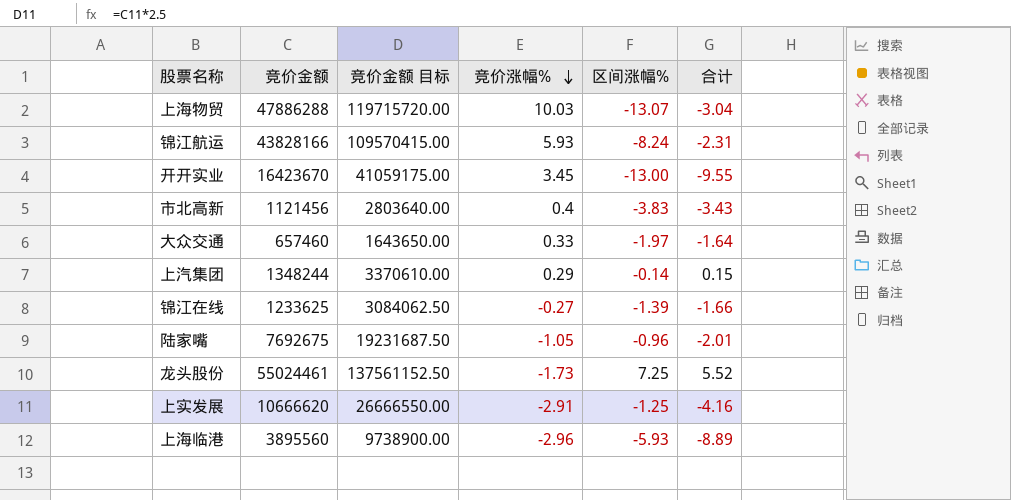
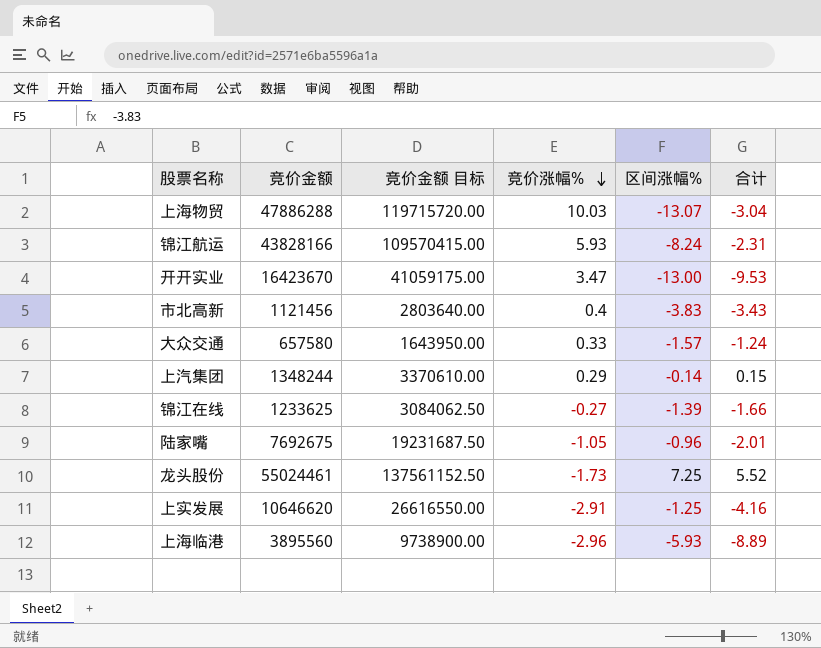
开开实业 | 竞价涨幅%: 3.45 -> 3.47
开开实业 | 合计: -9.55 -> -9.53
大众交通 | 竞价金额: 657460 -> 657580
大众交通 | 竞价金额 目标: 1643650.00 -> 1643950.00
大众交通 | 区间涨幅%: -1.97 -> -1.57
大众交通 | 合计: -1.64 -> -1.24
上实发展 | 竞价金额: 10666620 -> 10646620
上实发展 | 竞价金额 目标: 26666550.00 -> 26616550.00

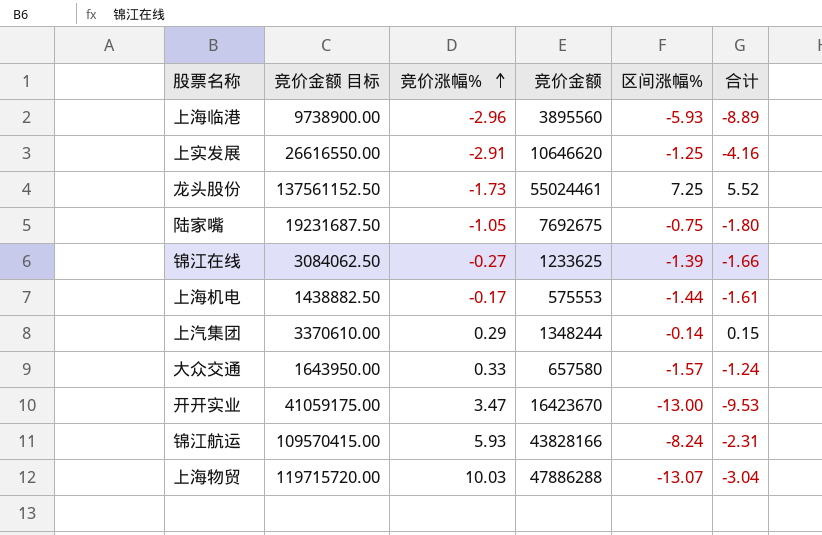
row order: 竞价涨幅% descending -> 竞价涨幅% ascending
column 竞价金额 | position: 2 -> 4
row 市北高新: 1121456 | 2803640.00 | 0.4 | -3.83 | -3.43 -> none
陆家嘴 | 区间涨幅%: -0.96 -> -0.75
陆家嘴 | 合计: -2.01 -> -1.80
row 上海机电: none -> 1438882.50 | -0.17 | 575553 | -1.44 | -1.61

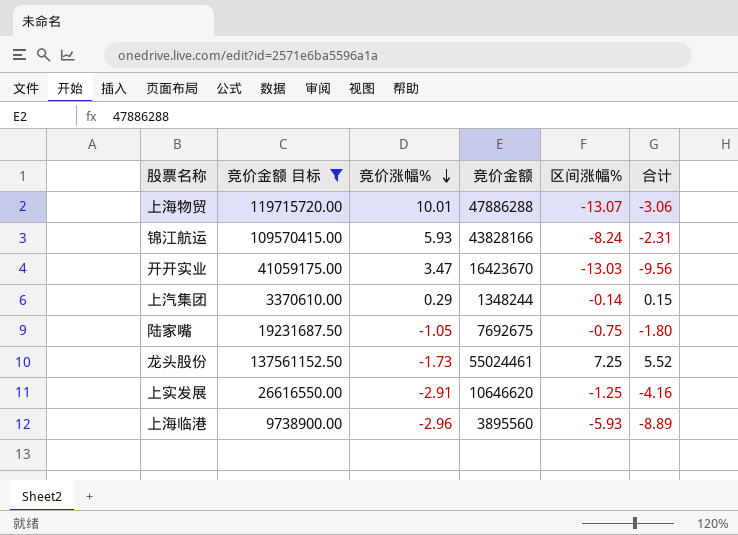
filter: none -> 竞价金额 目标 >= 3370610.00
row order: 竞价涨幅% ascending -> 竞价涨幅% descending
上海物贸 | 竞价涨幅%: 10.03 -> 10.01
上海物贸 | 合计: -3.04 -> -3.06
开开实业 | 区间涨幅%: -13.00 -> -13.03
开开实业 | 合计: -9.53 -> -9.56

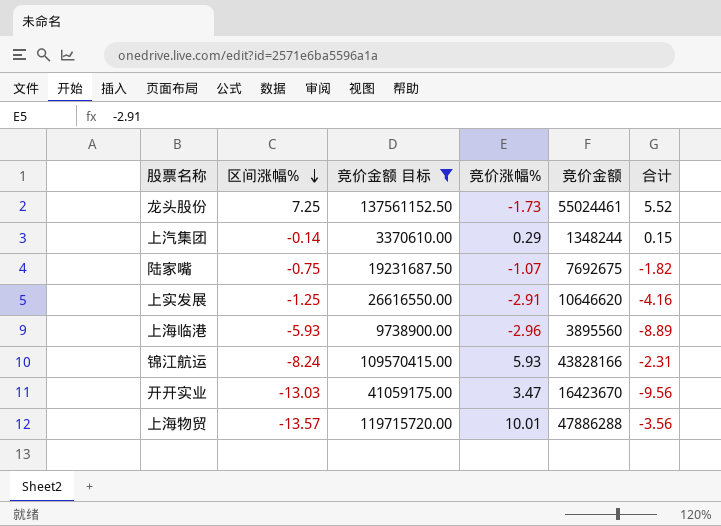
row order: 竞价涨幅% descending -> 区间涨幅% descending
column 区间涨幅% | position: 5 -> 2
陆家嘴 | 竞价涨幅%: -1.05 -> -1.07
陆家嘴 | 合计: -1.80 -> -1.82
上海物贸 | 区间涨幅%: -13.07 -> -13.57
上海物贸 | 合计: -3.06 -> -3.56

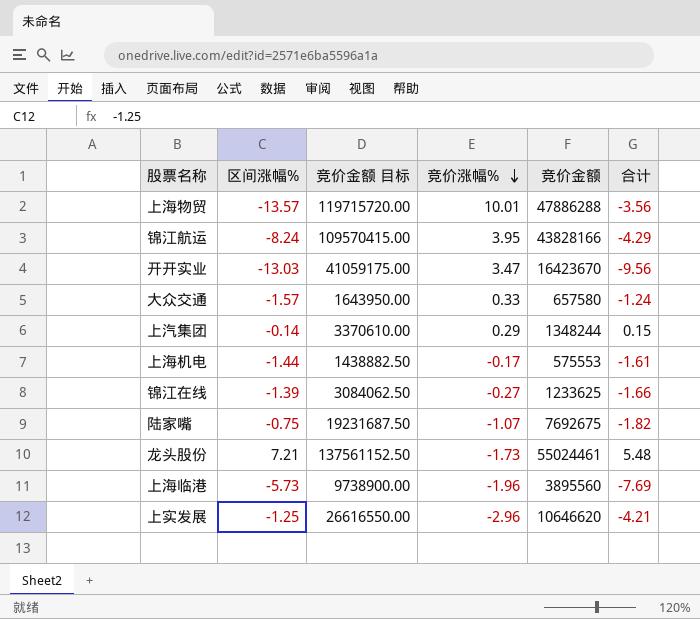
filter: 竞价金额 目标 >= 3370610.00 -> none
row order: 区间涨幅% descending -> 竞价涨幅% descending
锦江航运 | 竞价涨幅%: 5.93 -> 3.95
锦江航运 | 合计: -2.31 -> -4.29
龙头股份 | 区间涨幅%: 7.25 -> 7.21
龙头股份 | 合计: 5.52 -> 5.48
上海临港 | 区间涨幅%: -5.93 -> -5.73
上海临港 | 竞价涨幅%: -2.96 -> -1.96
上海临港 | 合计: -8.89 -> -7.69
上实发展 | 竞价涨幅%: -2.91 -> -2.96
上实发展 | 合计: -4.16 -> -4.21

